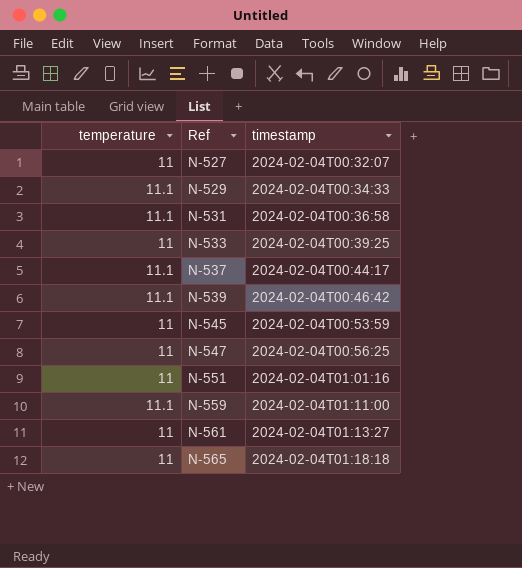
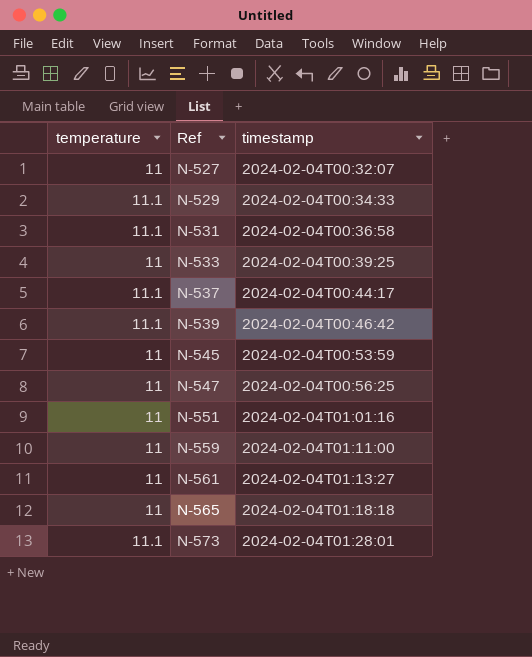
N-559 | temperature: 11.1 -> 11
row N-573: none -> 11.1 | 2024-02-04T01:28:01

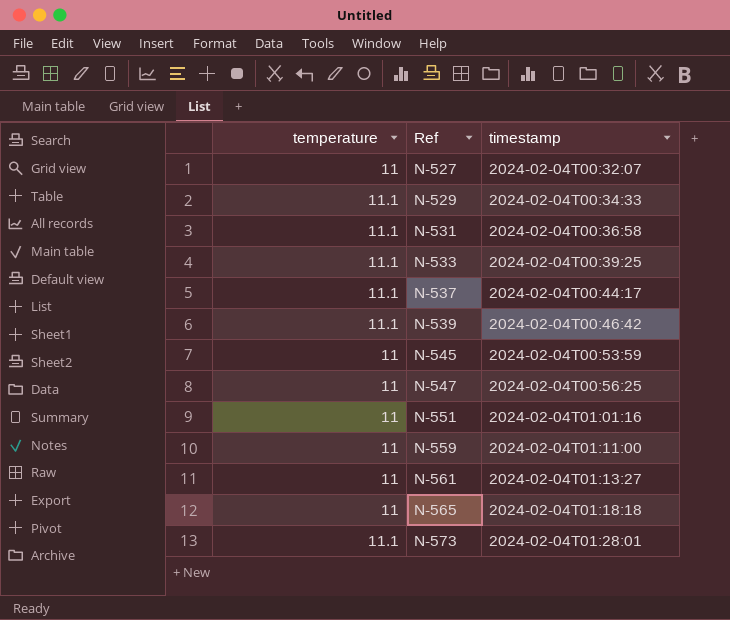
N-533 | temperature: 11 -> 11.1

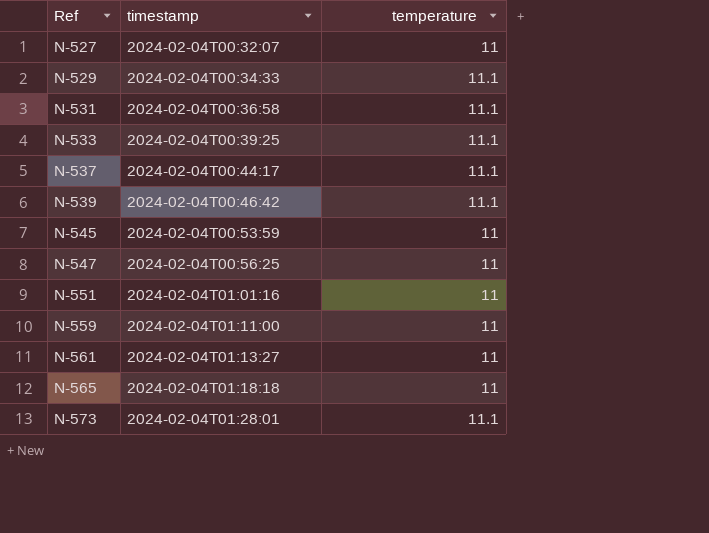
column temperature | position: 1 -> 3

